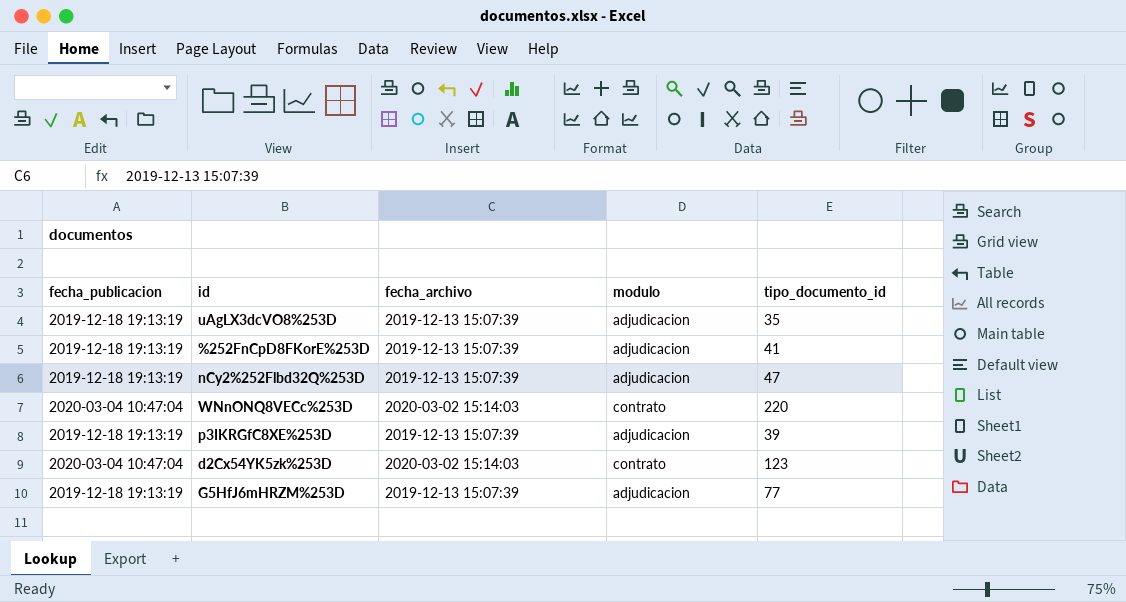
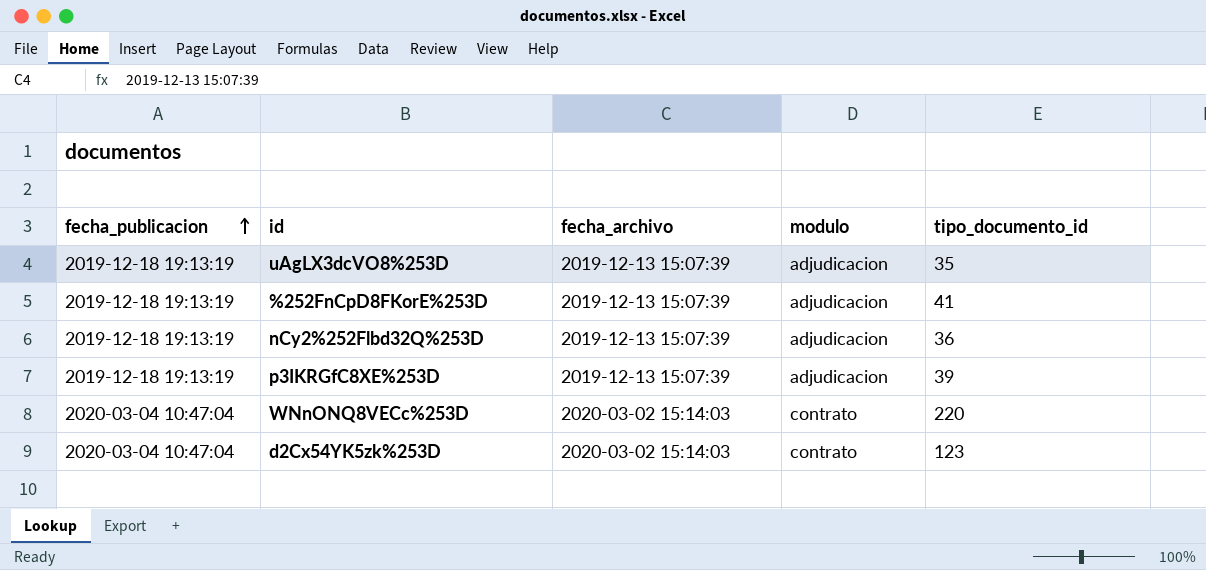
row order: none -> fecha_publicacion ascending
row G5HfJ6mHRZM%253D: 2019-12-18 19:13:19 | 2019-12-13 15:07:39 | adjudicacion | 77 -> none
nCy2%252Flbd32Q%253D | tipo_documento_id: 47 -> 36

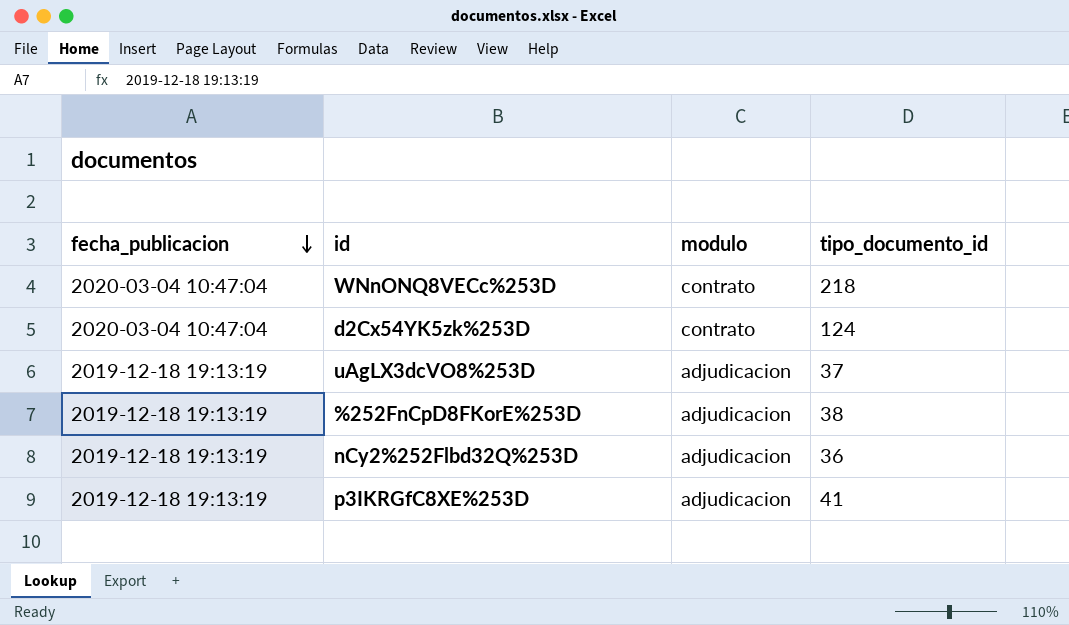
row order: fecha_publicacion ascending -> fecha_publicacion descending
column fecha_archivo | position: 3 -> none
WNnONQ8VECc%253D | tipo_documento_id: 220 -> 218
d2Cx54YK5zk%253D | tipo_documento_id: 123 -> 124
uAgLX3dcVO8%253D | tipo_documento_id: 35 -> 37
%252FnCpD8FKorE%253D | tipo_documento_id: 41 -> 38
p3IKRGfC8XE%253D | tipo_documento_id: 39 -> 41

